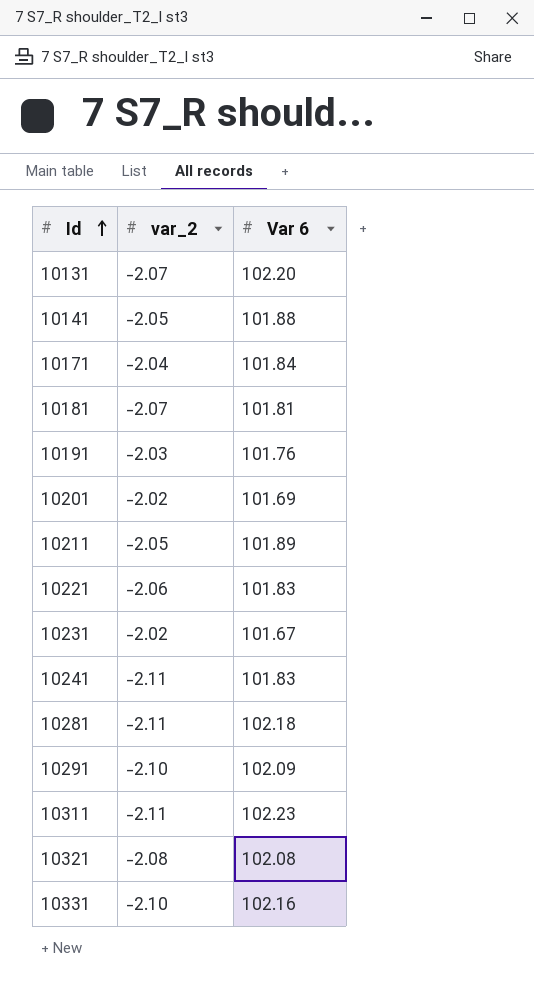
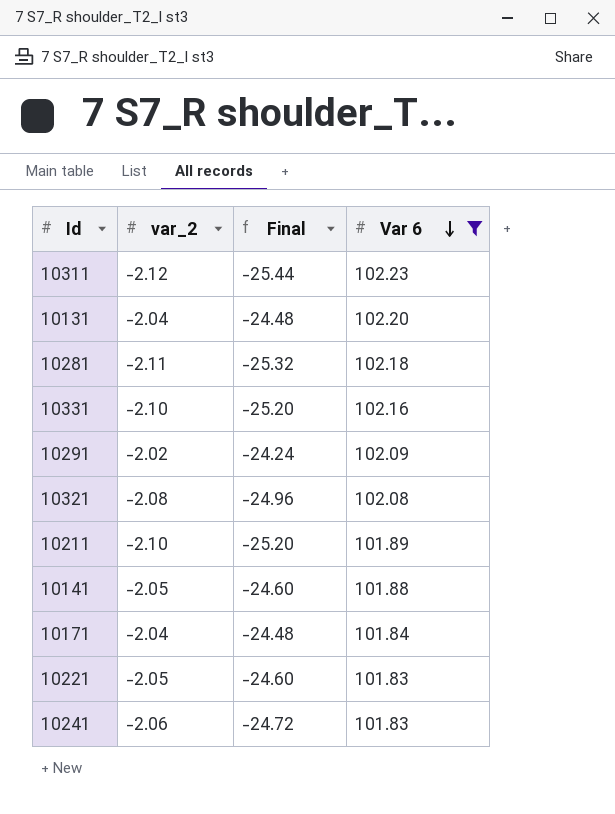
filter: none -> Var 6 >= 101.83
row order: Id ascending -> Var 6 descending
column Final | formula: none -> [var_2] * 12
10311 | var_2: -2.11 -> -2.12
10131 | var_2: -2.07 -> -2.04
10291 | var_2: -2.10 -> -2.02
10211 | var_2: -2.05 -> -2.10
10221 | var_2: -2.06 -> -2.05
10241 | var_2: -2.11 -> -2.06

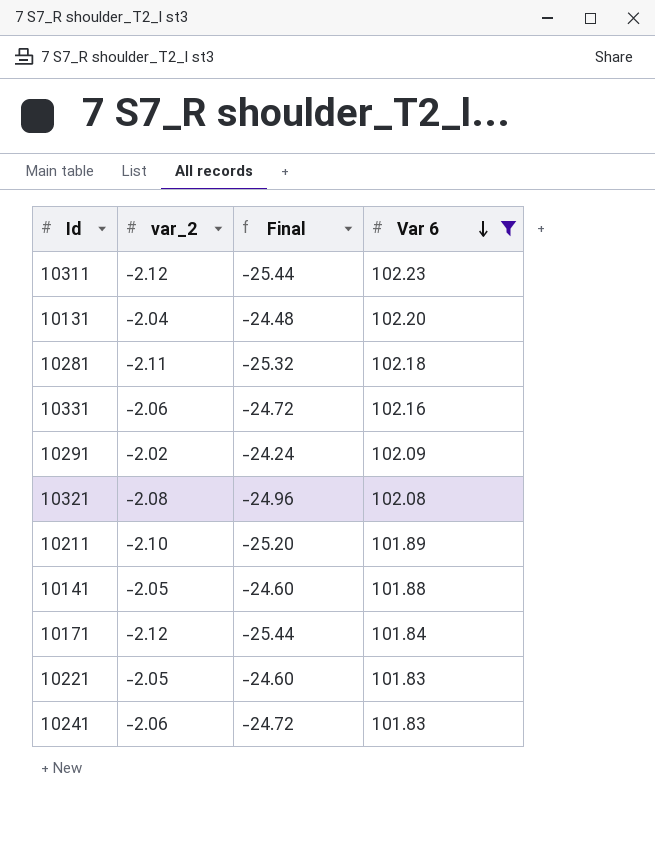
10331 | var_2: -2.10 -> -2.06
10331 | Final: -25.20 -> -24.72
10171 | var_2: -2.04 -> -2.12
10171 | Final: -24.48 -> -25.44

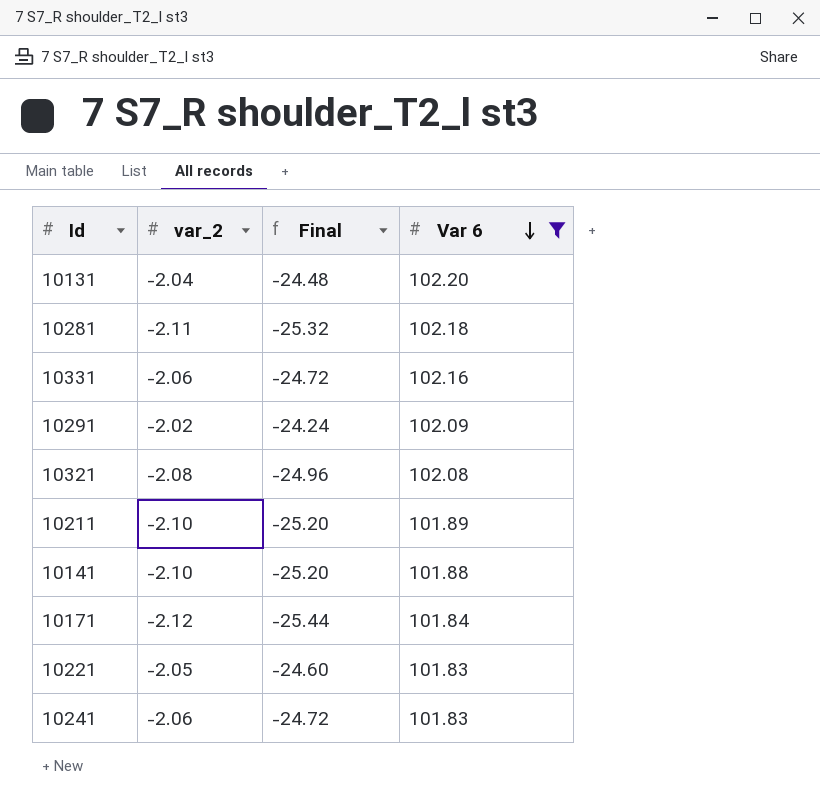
row 10311: -2.12 | -25.44 | 102.23 -> none
10141 | var_2: -2.05 -> -2.10
10141 | Final: -24.60 -> -25.20

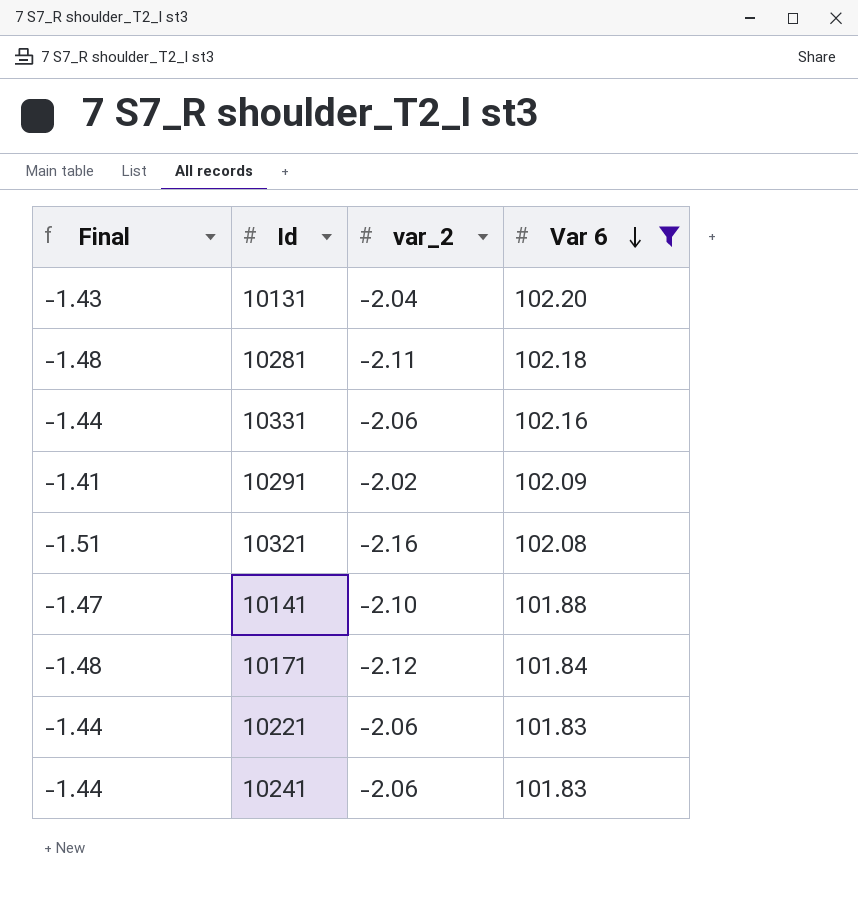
column Final | formula: [var_2] * 12 -> [var_2] * 0.7
column Final | position: 3 -> 1
row 10211: -2.10 | -25.20 | 101.89 -> none
10321 | var_2: -2.08 -> -2.16
10221 | var_2: -2.05 -> -2.06

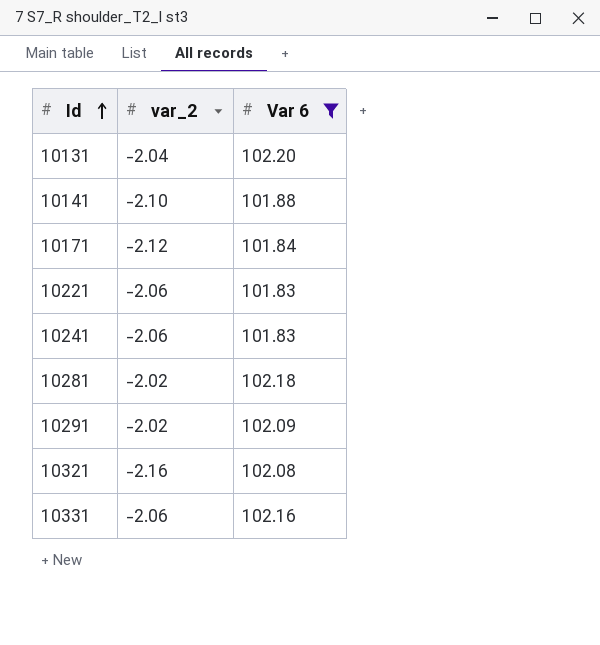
row order: Var 6 descending -> Id ascending
column Final | formula: [var_2] * 0.7 -> none
10281 | var_2: -2.11 -> -2.02

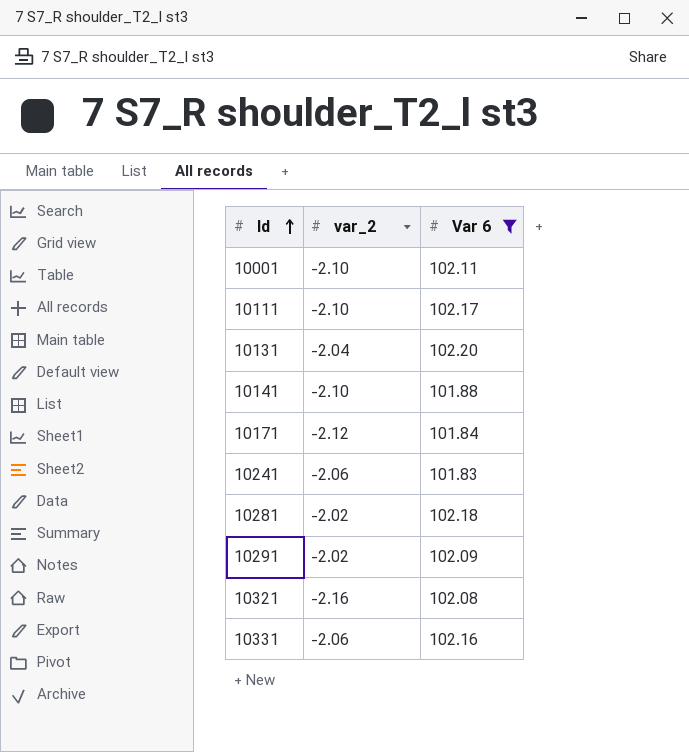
row 10221: -2.06 | 101.83 -> none
row 10001: none -> -2.10 | 102.11
row 10111: none -> -2.10 | 102.17

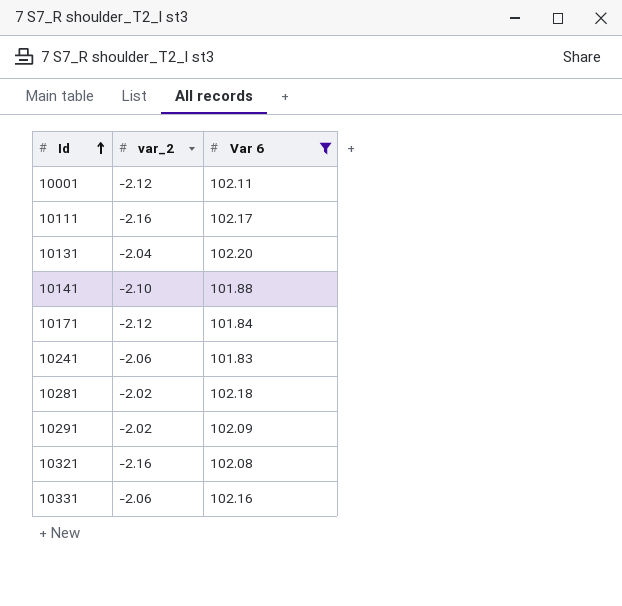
10001 | var_2: -2.10 -> -2.12
10111 | var_2: -2.10 -> -2.16

